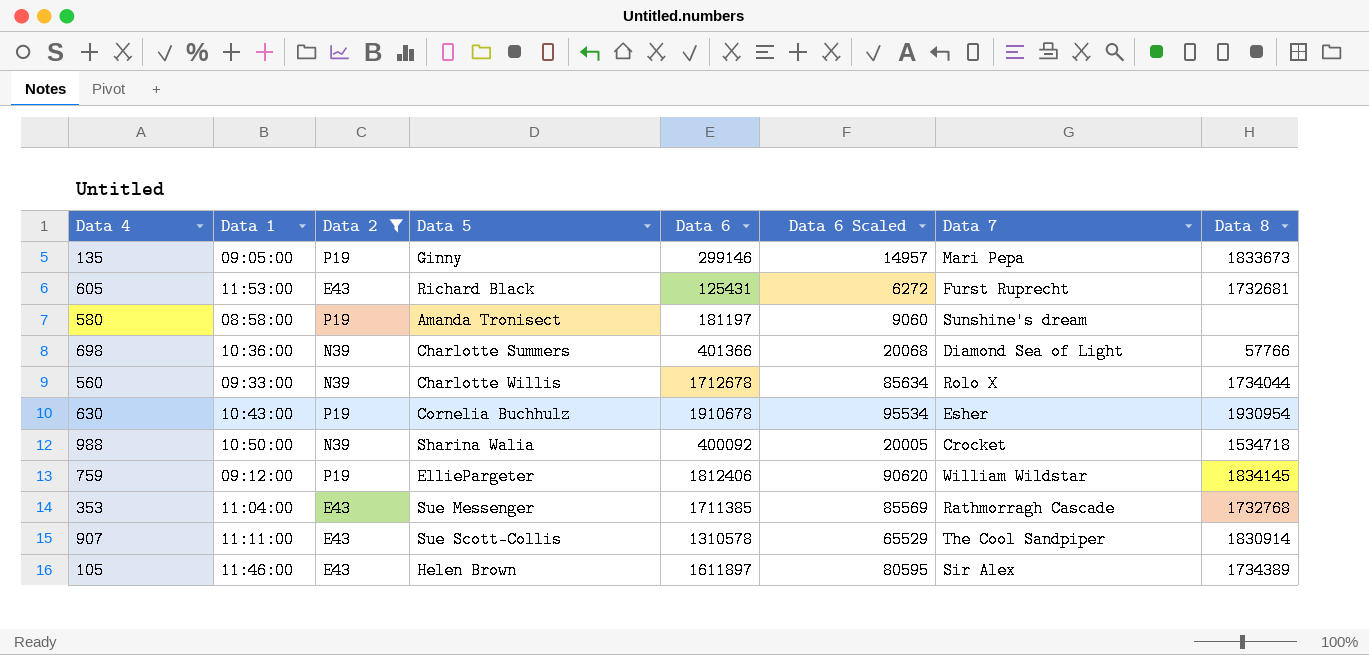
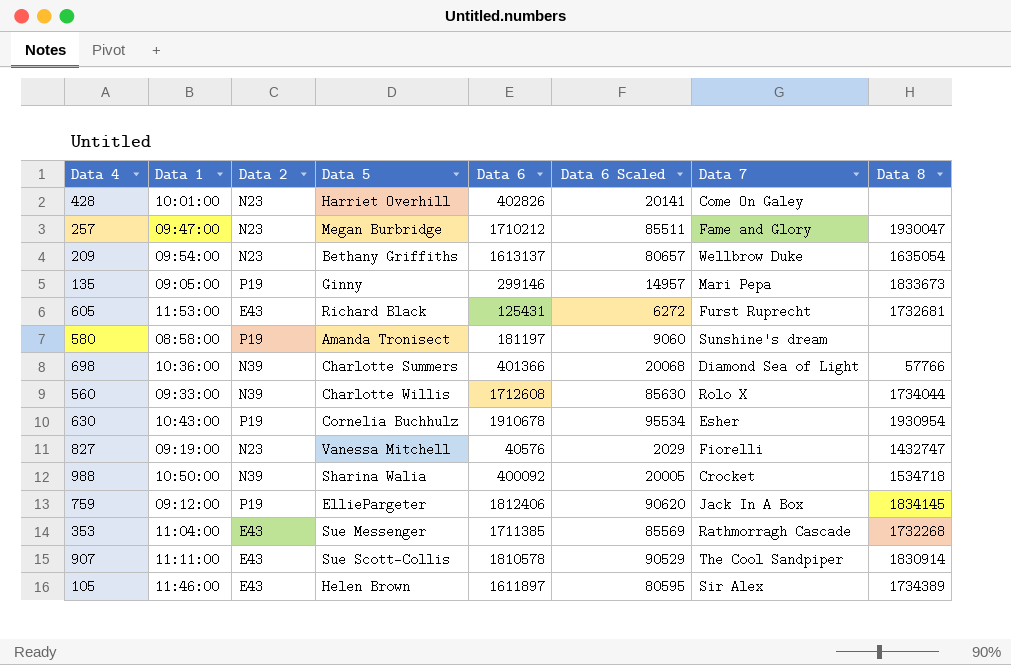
filter: Data 2 != N23 -> none
560 | Data 6: 1712678 -> 1712608
560 | Data 6 Scaled: 85634 -> 85630
759 | Data 7: William Wildstar -> Jack In A Box
353 | Data 8: 1732768 -> 1732268
907 | Data 6: 1310578 -> 1810578
907 | Data 6 Scaled: 65529 -> 90529

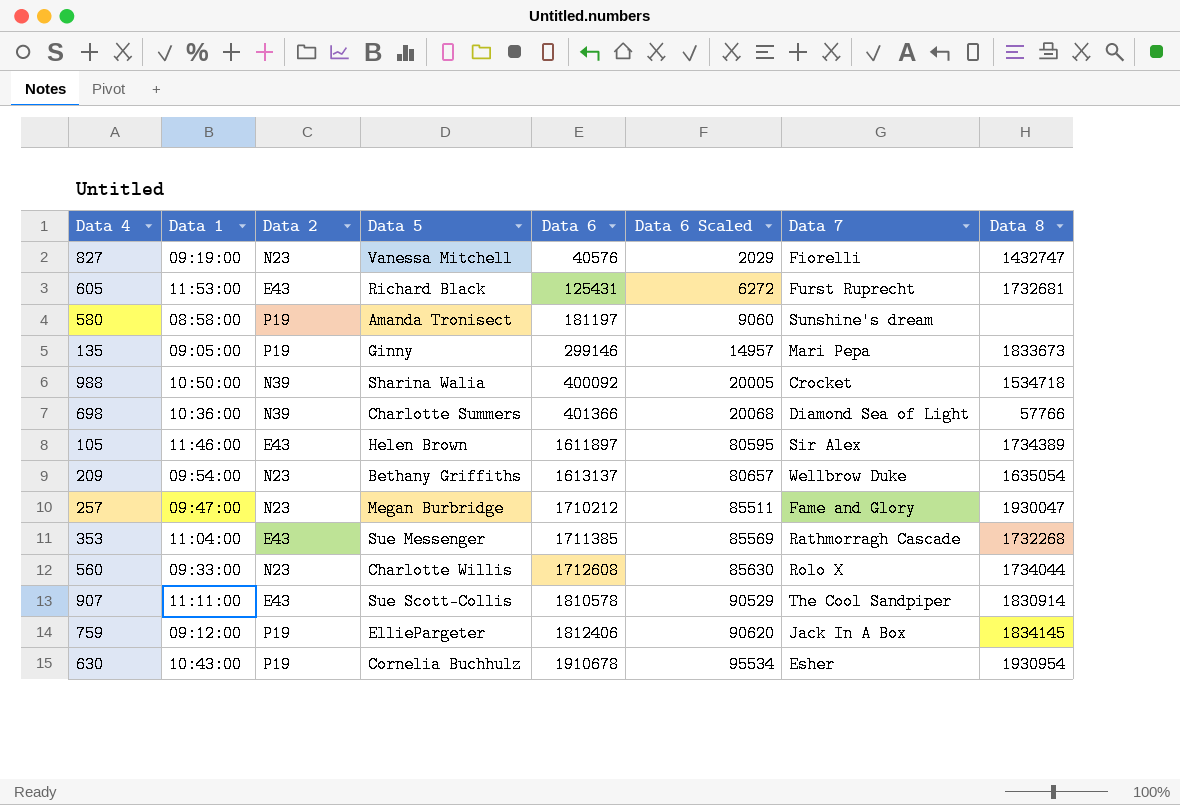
row order: none -> Data 6 ascending
row 428: 10:01:00 | N23 | Harriet Overhill | 402826 | 20141 | Come On Galey | none -> none
560 | Data 2: N39 -> N23

